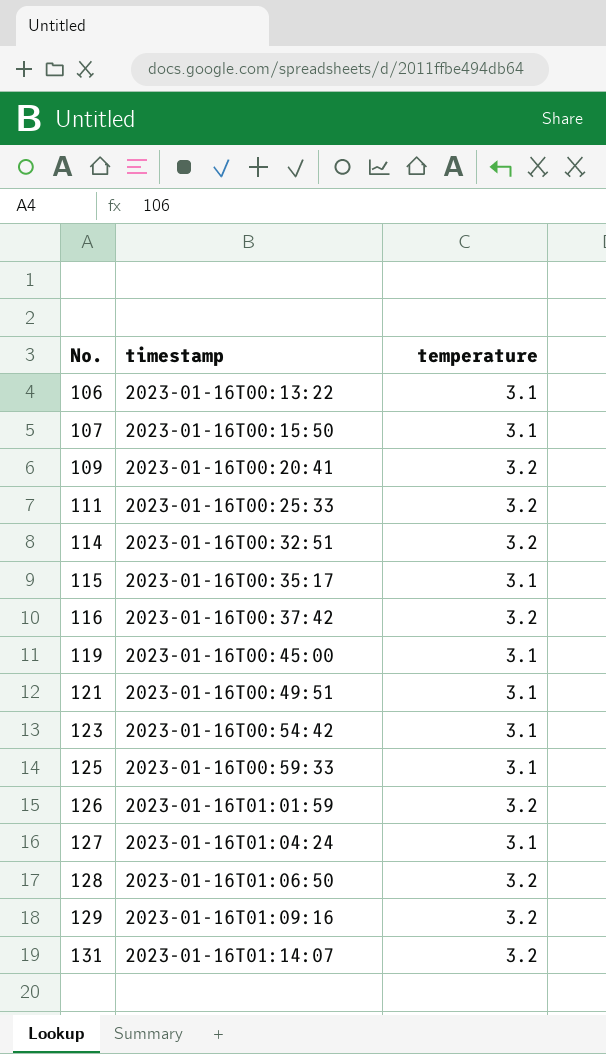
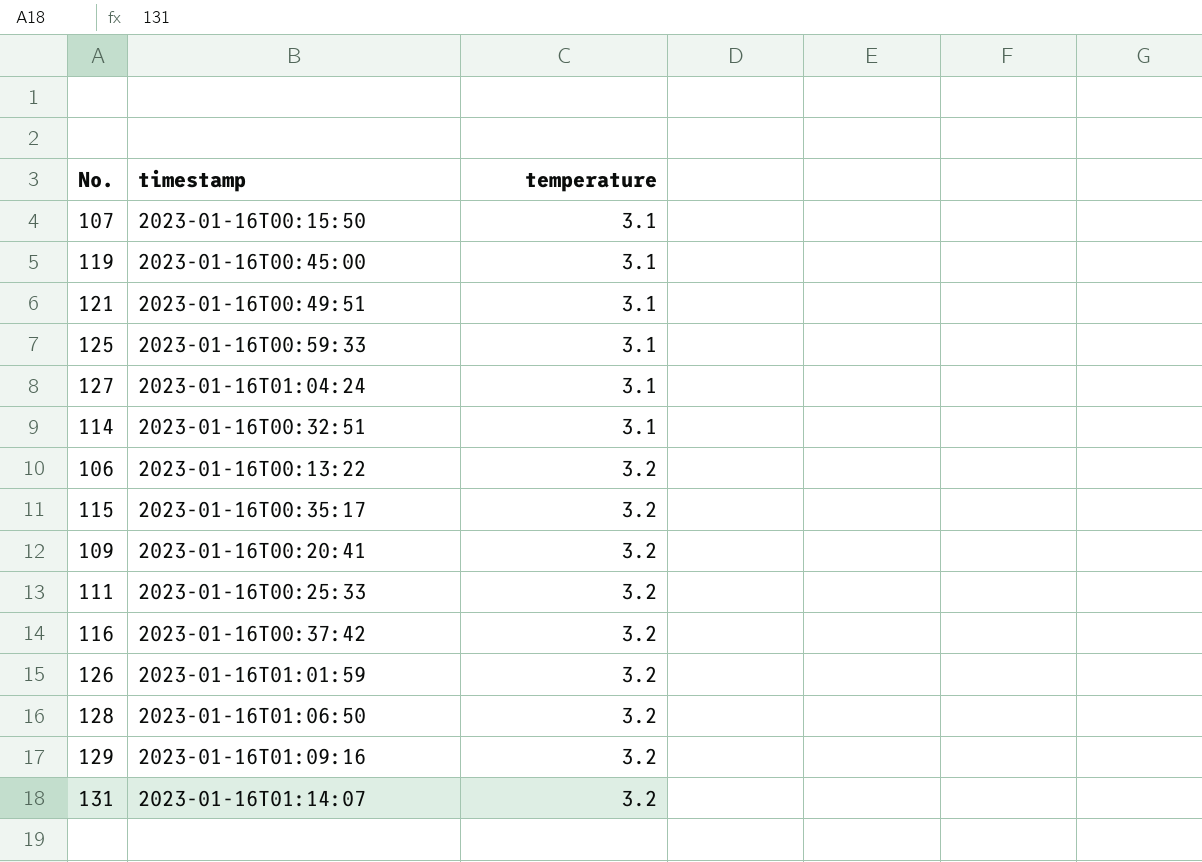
row order: No. ascending -> temperature ascending
row 123: 2023-01-16T00:54:42 | 3.1 -> none
114 | temperature: 3.2 -> 3.1
106 | temperature: 3.1 -> 3.2
115 | temperature: 3.1 -> 3.2

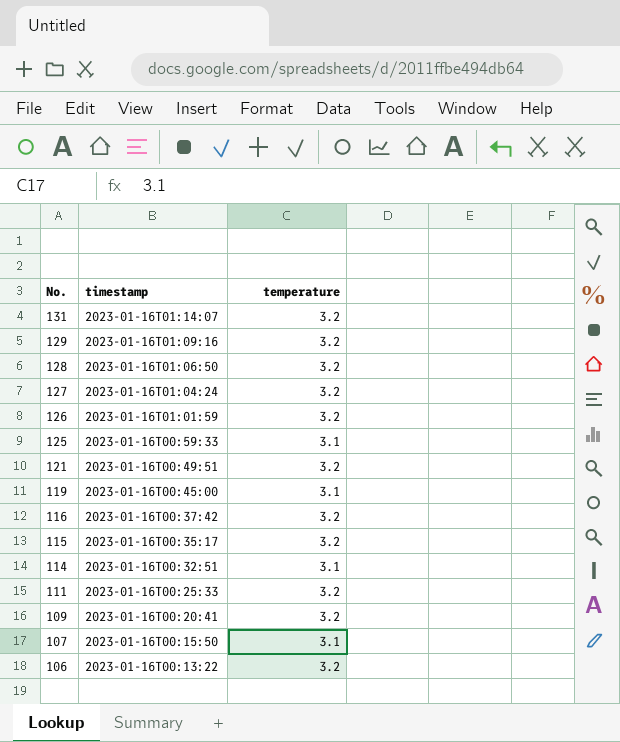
row order: temperature ascending -> No. descending
127 | temperature: 3.1 -> 3.2
121 | temperature: 3.1 -> 3.2

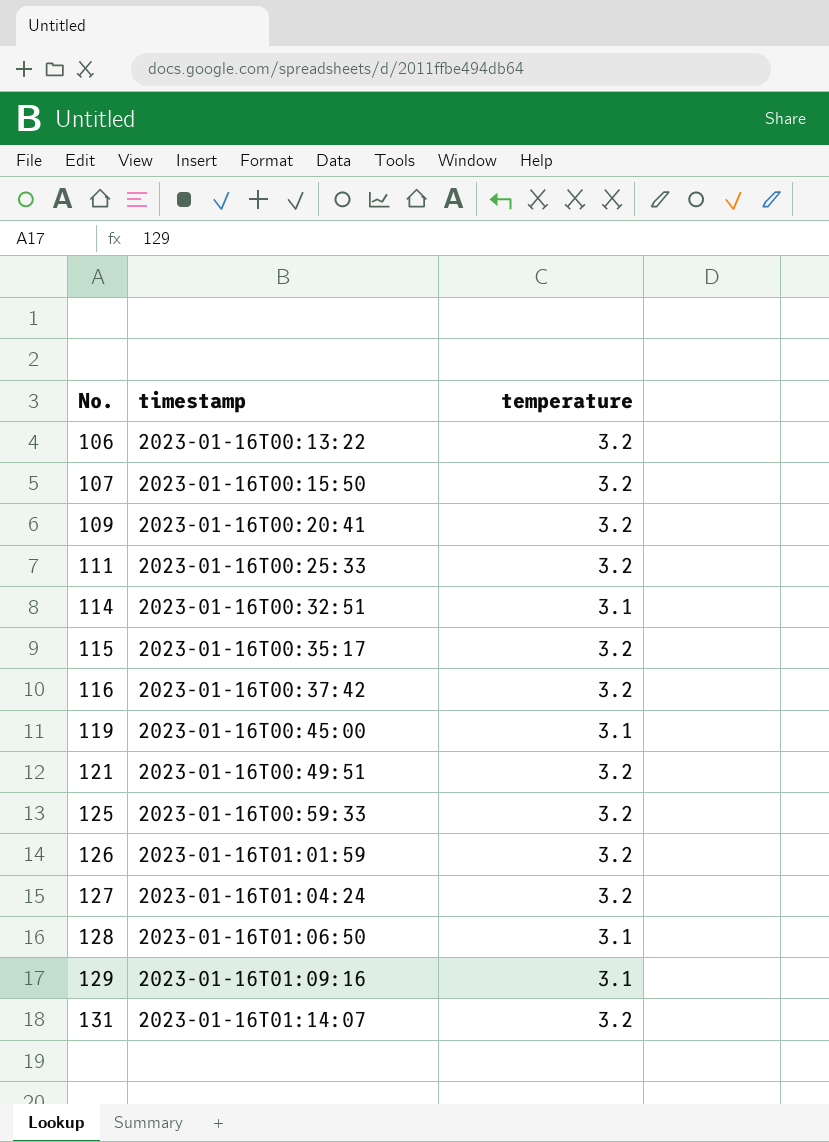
row order: No. descending -> No. ascending
107 | temperature: 3.1 -> 3.2
125 | temperature: 3.1 -> 3.2
128 | temperature: 3.2 -> 3.1
129 | temperature: 3.2 -> 3.1

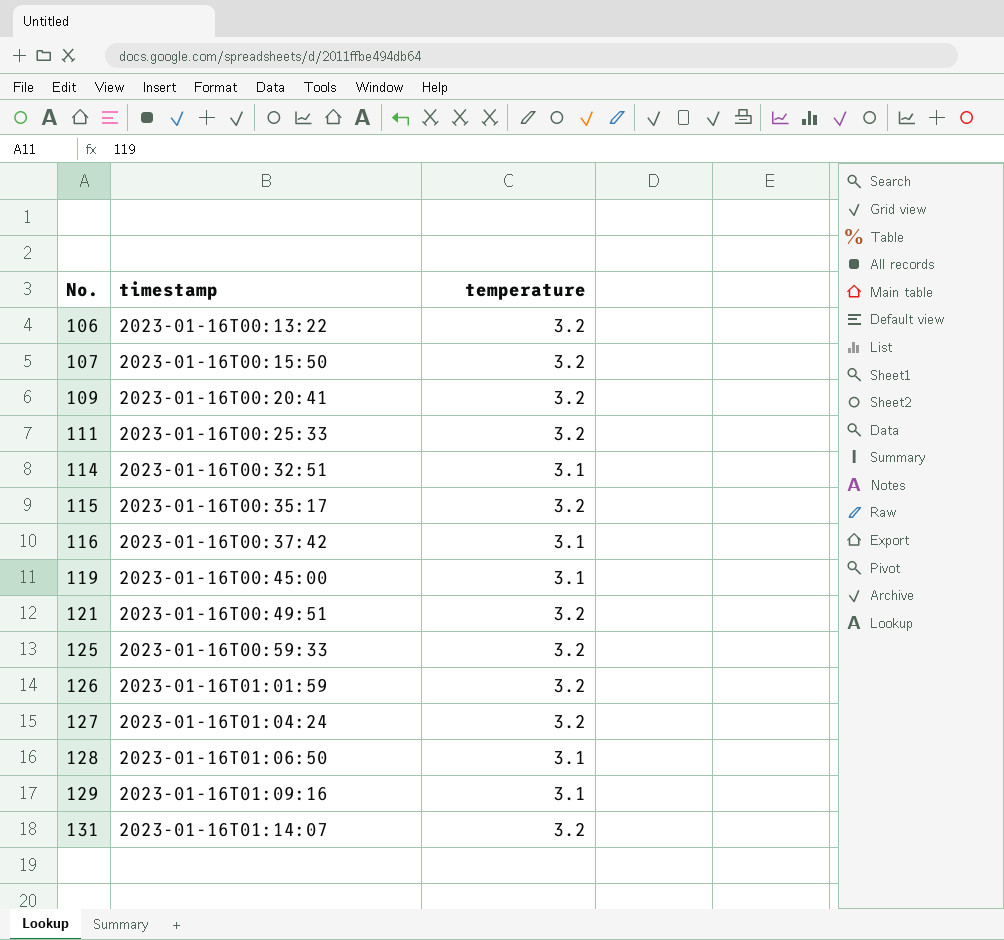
116 | temperature: 3.2 -> 3.1

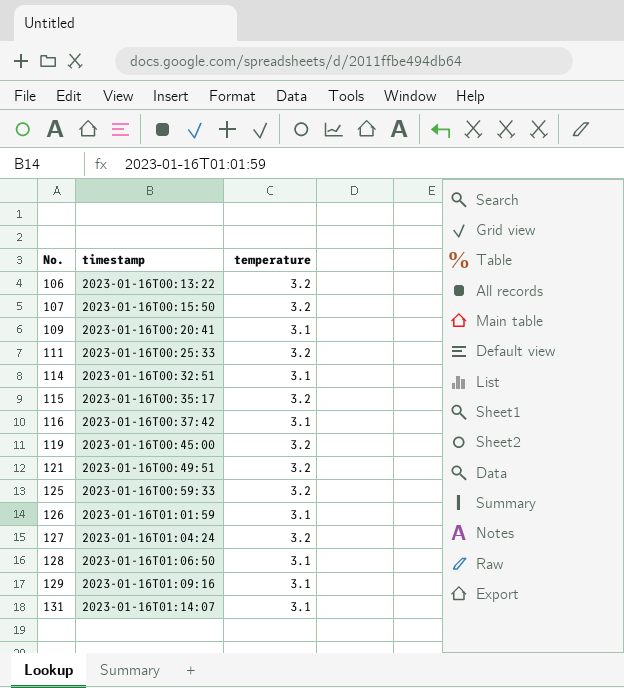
109 | temperature: 3.2 -> 3.1
119 | temperature: 3.1 -> 3.2
126 | temperature: 3.2 -> 3.1
131 | temperature: 3.2 -> 3.1

